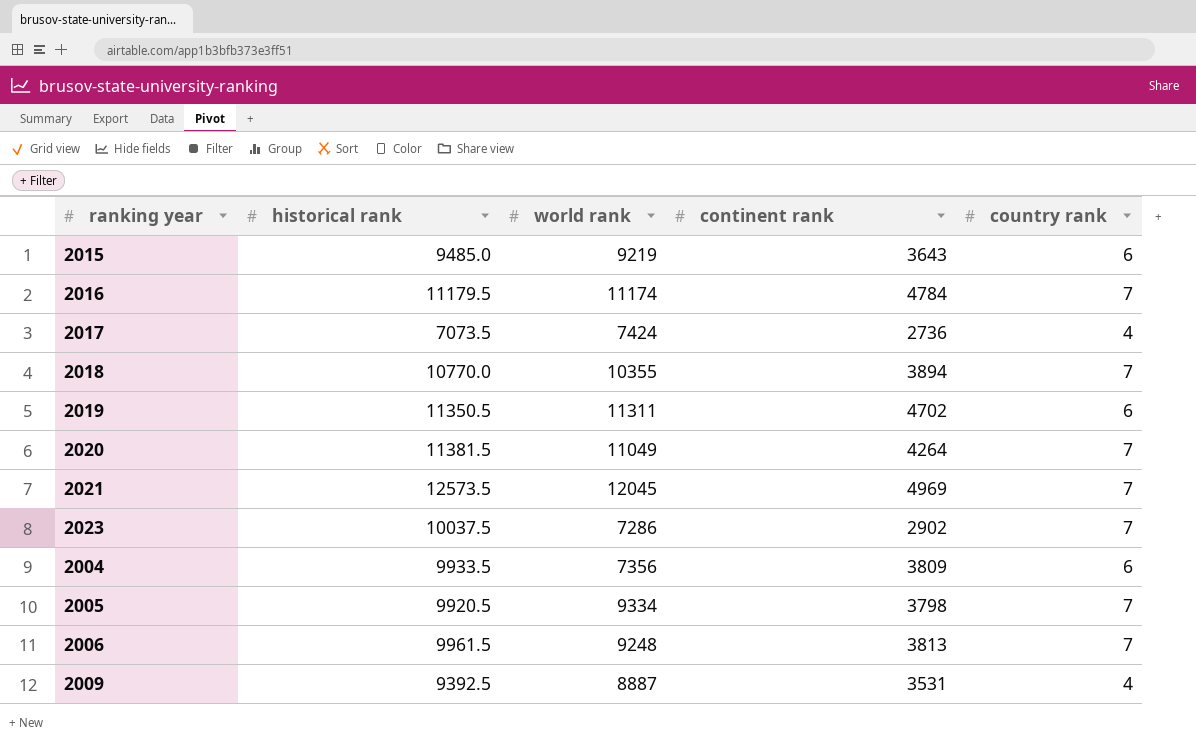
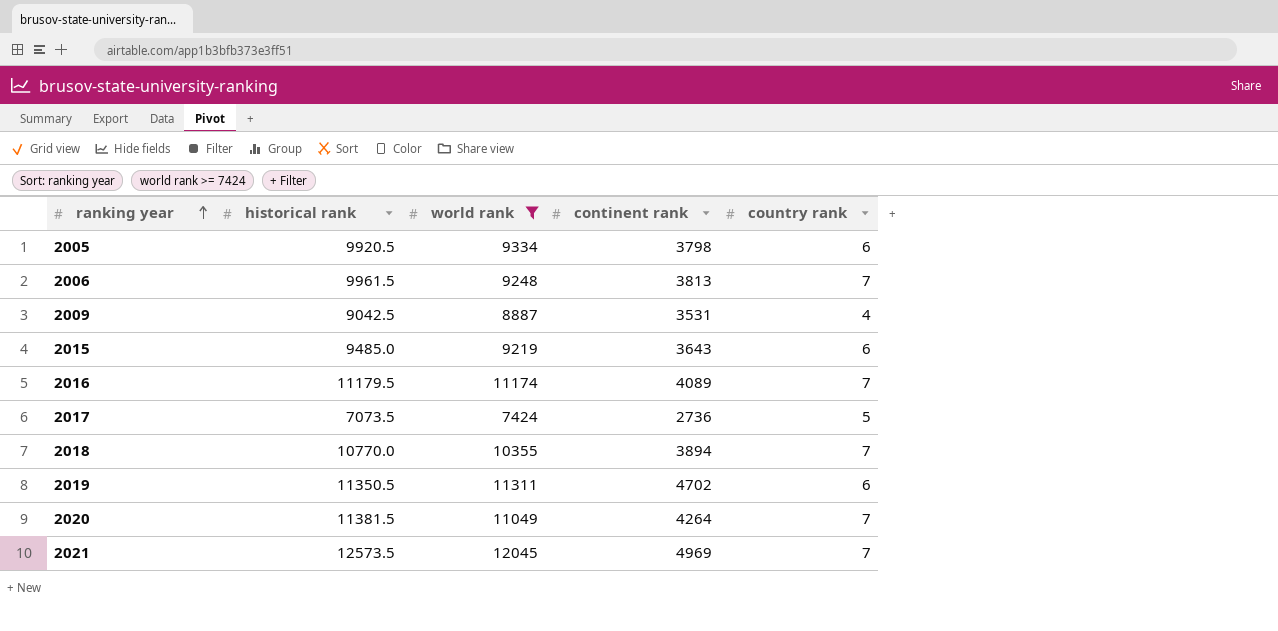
filter: none -> world rank >= 7424
row order: none -> ranking year ascending
2005 | country rank: 7 -> 6
2009 | historical rank: 9392.5 -> 9042.5
2016 | continent rank: 4784 -> 4089
2017 | country rank: 4 -> 5

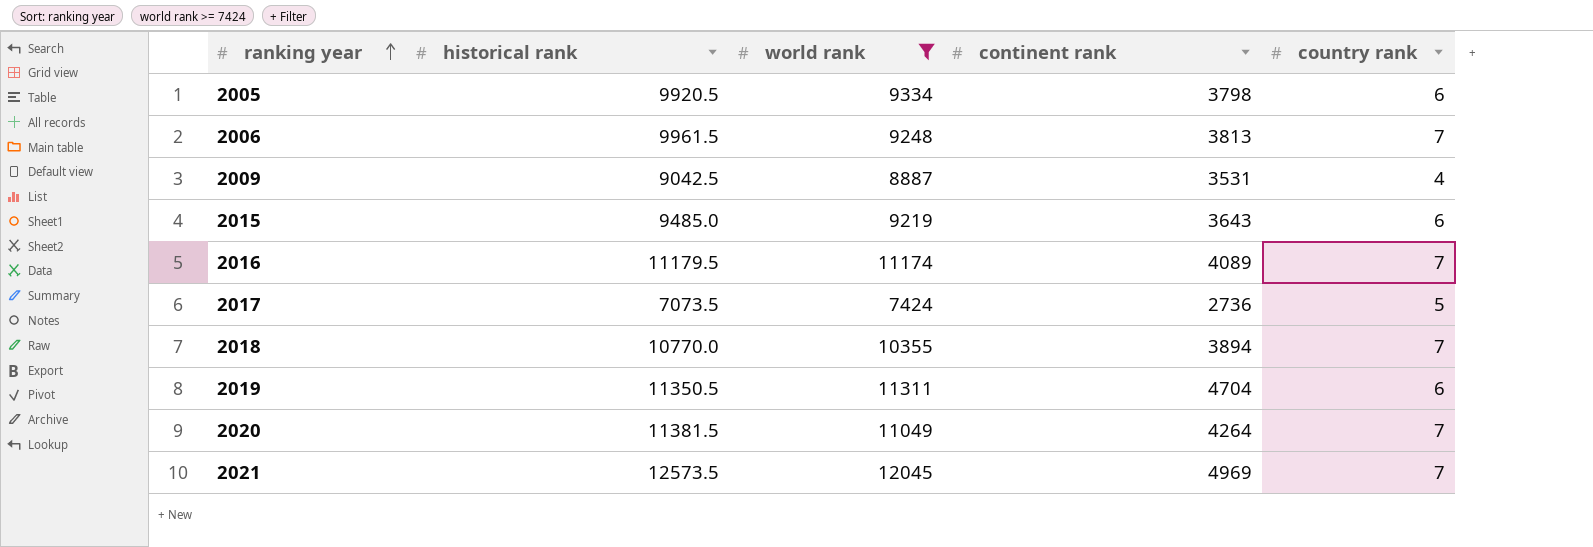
2019 | continent rank: 4702 -> 4704

